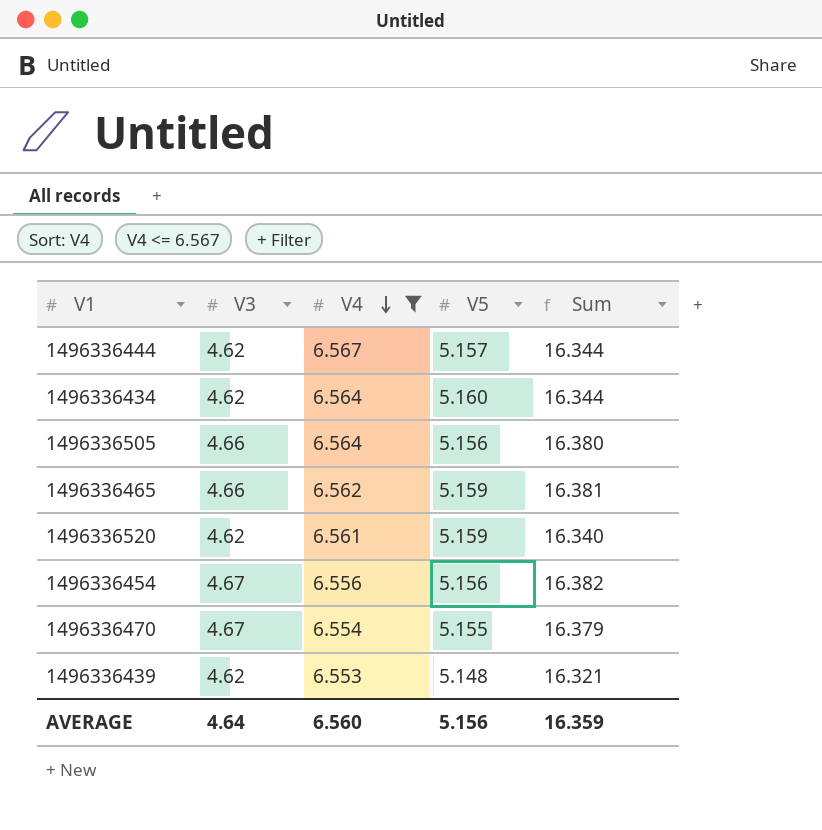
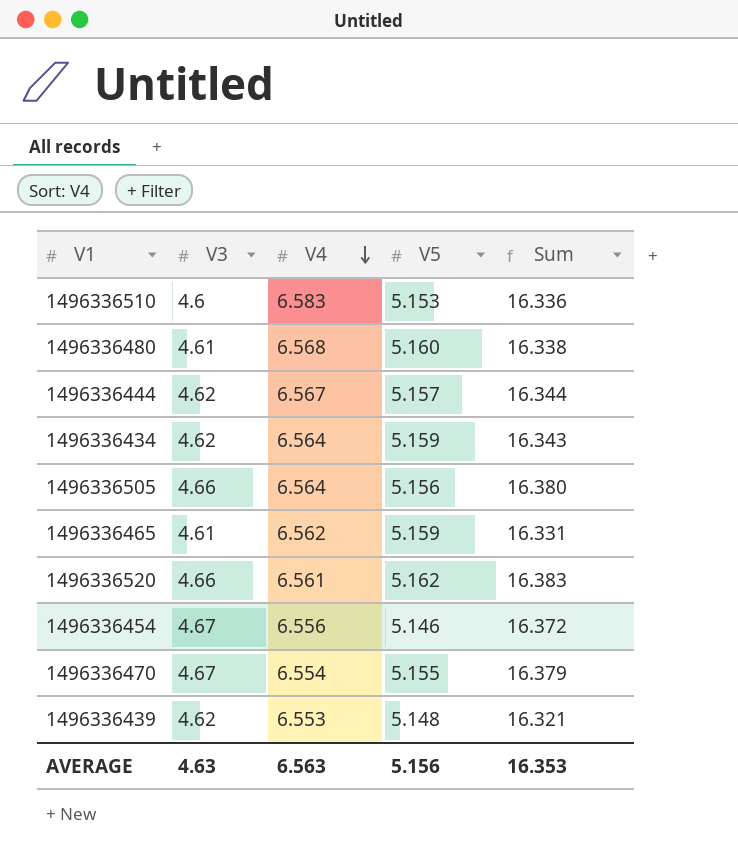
filter: V4 <= 6.567 -> none
1496336434 | V5: 5.160 -> 5.159
1496336434 | Sum: 16.344 -> 16.343
1496336465 | V3: 4.66 -> 4.61
1496336465 | Sum: 16.381 -> 16.331
1496336520 | V3: 4.62 -> 4.66
1496336520 | V5: 5.159 -> 5.162
1496336520 | Sum: 16.340 -> 16.383
1496336454 | V5: 5.156 -> 5.146
1496336454 | Sum: 16.382 -> 16.372
AVERAGE | V3: 4.64 -> 4.63
AVERAGE | V4: 6.560 -> 6.563
AVERAGE | Sum: 16.359 -> 16.353

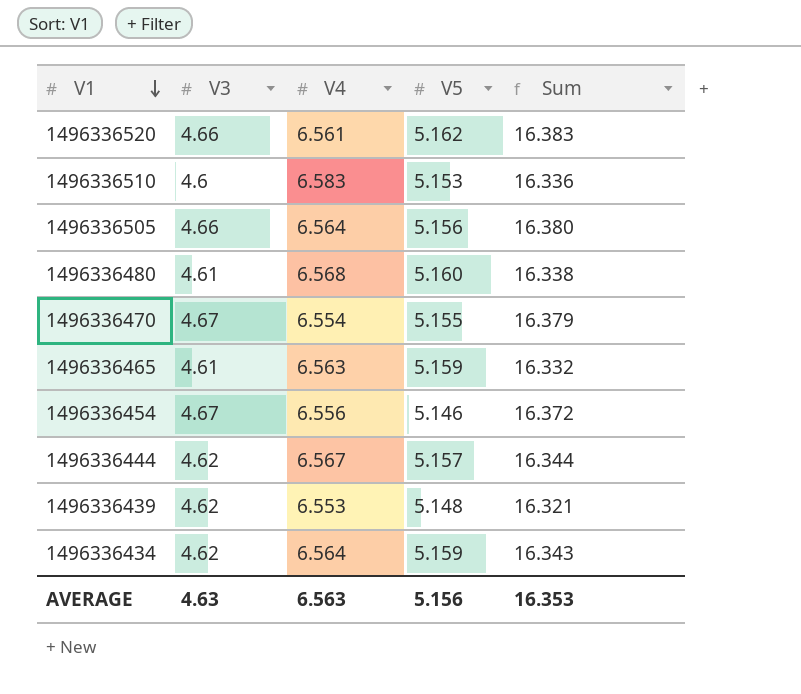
row order: V4 descending -> V1 descending
1496336465 | V4: 6.562 -> 6.563
1496336465 | Sum: 16.331 -> 16.332

